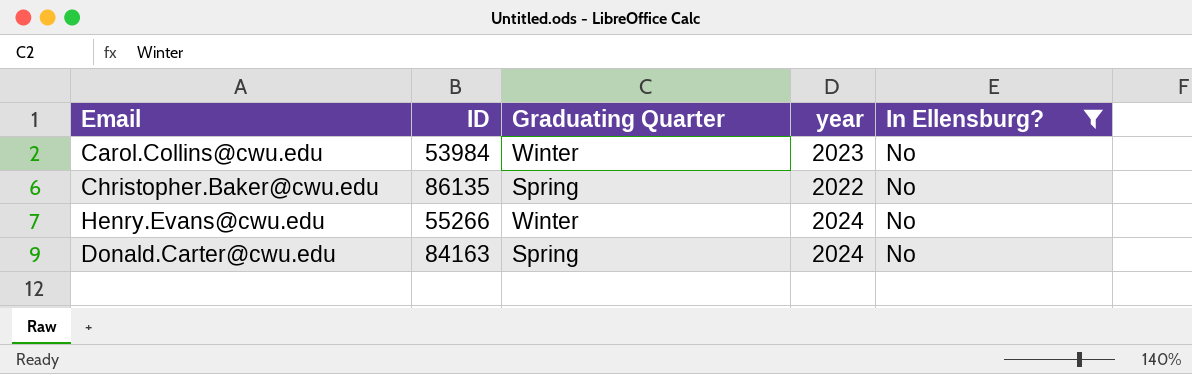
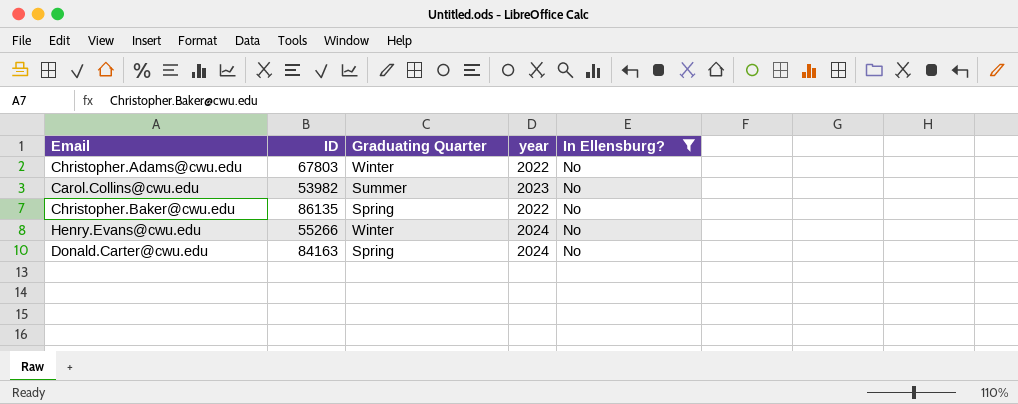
row Christopher.Adams@cwu.edu: none -> 67803 | Winter | 2022 | No
Carol.Collins@cwu.edu | ID: 53984 -> 53982
Carol.Collins@cwu.edu | Graduating Quarter: Winter -> Summer

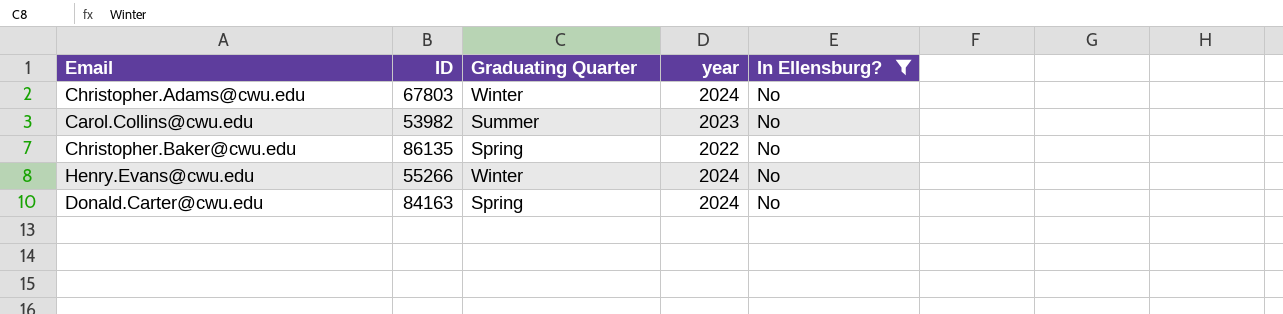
Christopher.Adams@cwu.edu | year: 2022 -> 2024

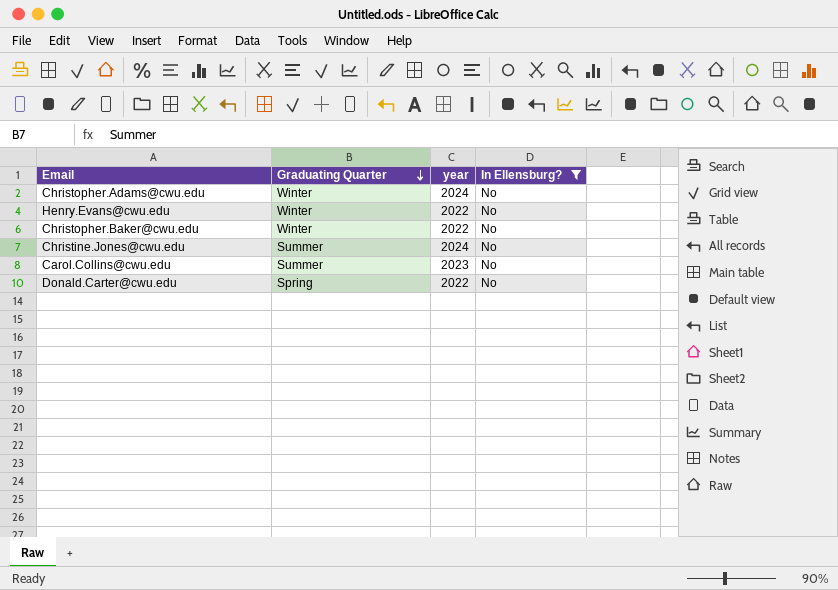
row order: none -> Graduating Quarter descending
column ID | position: 2 -> none
Henry.Evans@cwu.edu | year: 2024 -> 2022
Christopher.Baker@cwu.edu | Graduating Quarter: Spring -> Winter
row Christine.Jones@cwu.edu: none -> Summer | 2024 | No
Donald.Carter@cwu.edu | year: 2024 -> 2022

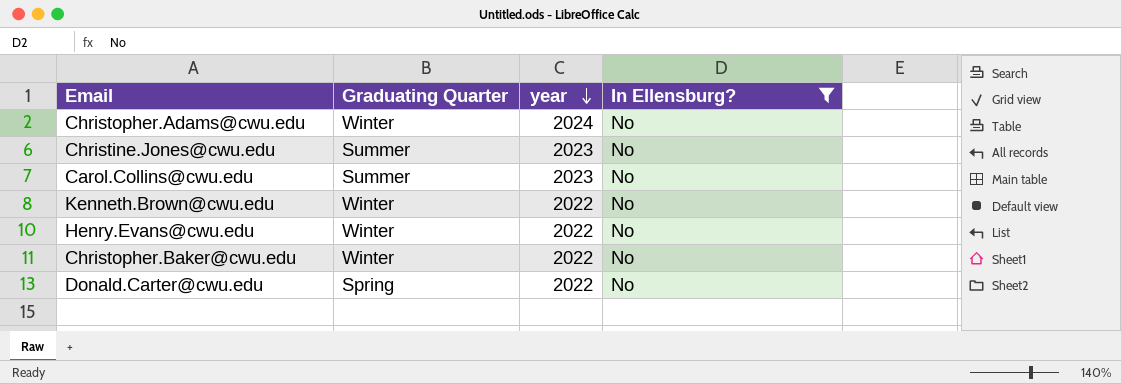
row order: Graduating Quarter descending -> year descending
Christine.Jones@cwu.edu | year: 2024 -> 2023
row Kenneth.Brown@cwu.edu: none -> Winter | 2022 | No

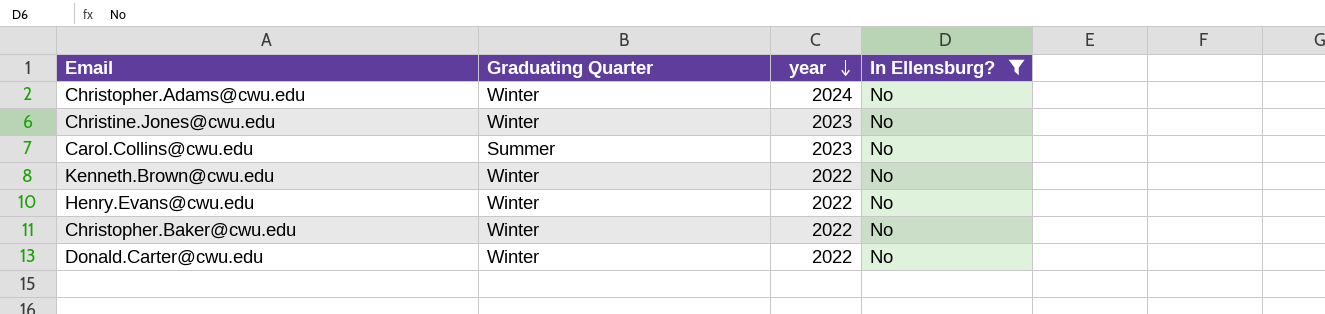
Christine.Jones@cwu.edu | Graduating Quarter: Summer -> Winter
Donald.Carter@cwu.edu | Graduating Quarter: Spring -> Winter

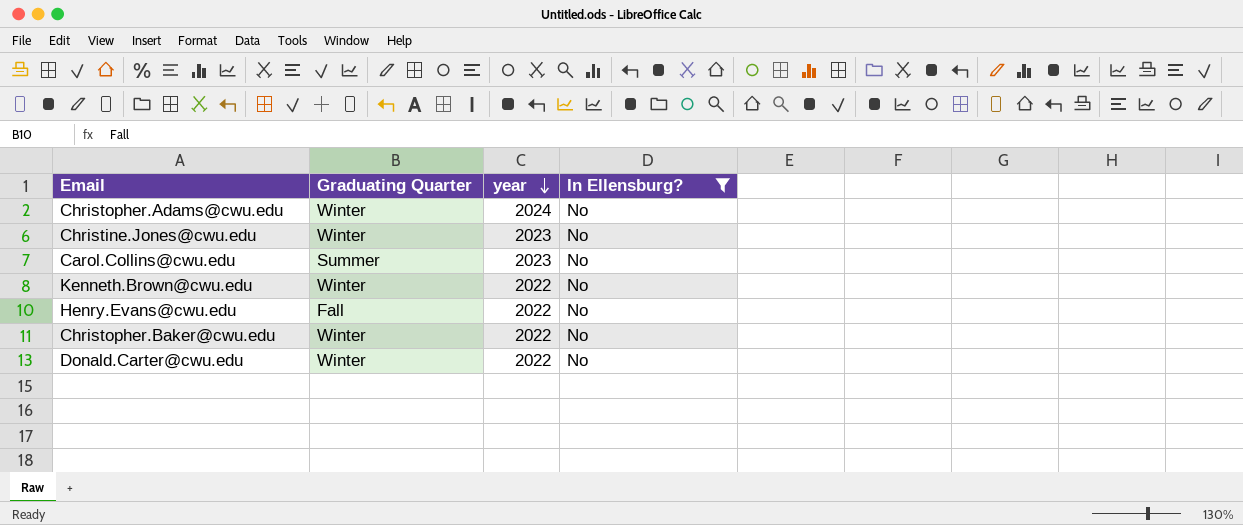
Henry.Evans@cwu.edu | Graduating Quarter: Winter -> Fall

